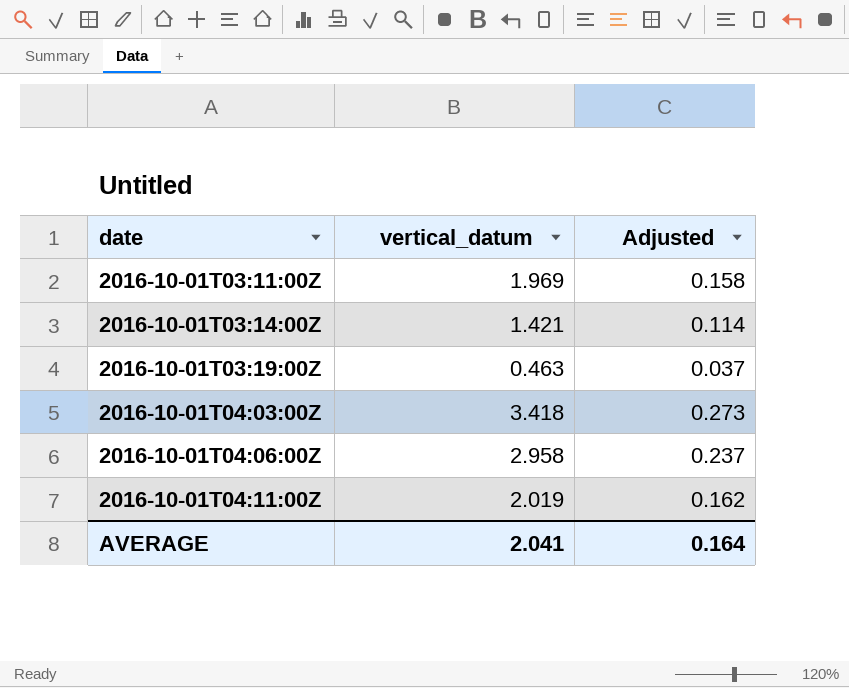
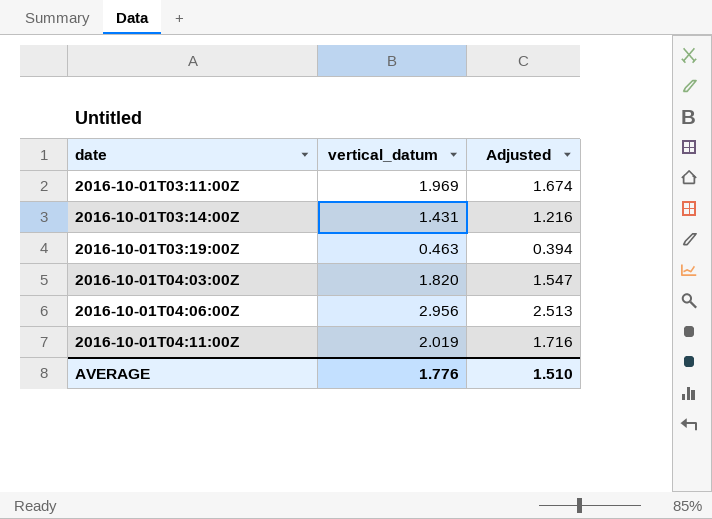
column Adjusted | formula: [vertical_datum] * 0.08 -> [vertical_datum] * 0.85
2016-10-01T03:14:00Z | vertical_datum: 1.421 -> 1.431
2016-10-01T04:03:00Z | vertical_datum: 3.418 -> 1.820
2016-10-01T04:06:00Z | vertical_datum: 2.958 -> 2.956
AVERAGE | vertical_datum: 2.041 -> 1.776
AVERAGE | Adjusted: 0.164 -> 1.510

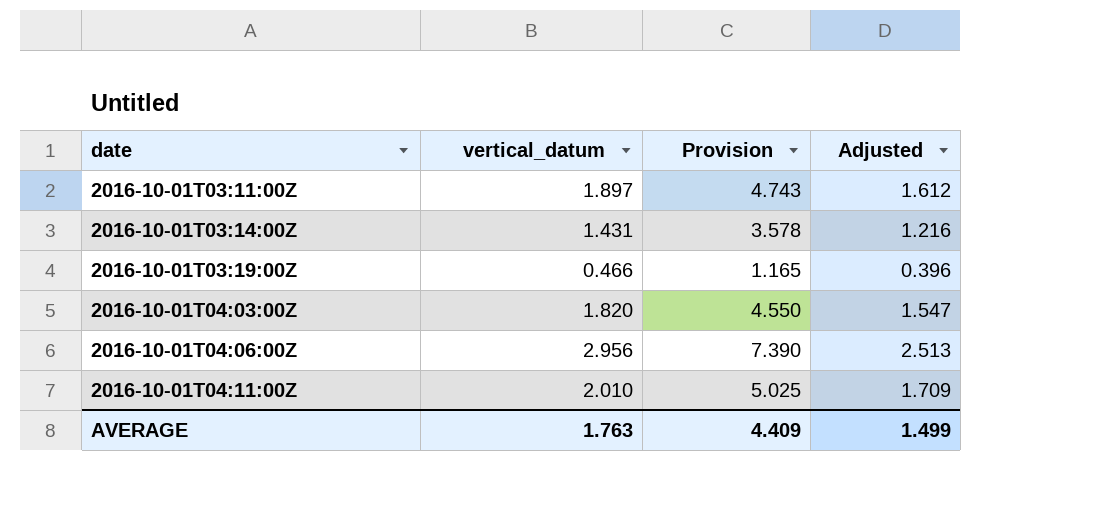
column Provision | formula: none -> [vertical_datum] * 2.5
2016-10-01T03:11:00Z | vertical_datum: 1.969 -> 1.897
2016-10-01T03:11:00Z | Adjusted: 1.674 -> 1.612
2016-10-01T03:19:00Z | vertical_datum: 0.463 -> 0.466
2016-10-01T03:19:00Z | Adjusted: 0.394 -> 0.396
2016-10-01T04:11:00Z | vertical_datum: 2.019 -> 2.010
2016-10-01T04:11:00Z | Adjusted: 1.716 -> 1.709
AVERAGE | vertical_datum: 1.776 -> 1.763
AVERAGE | Adjusted: 1.510 -> 1.499

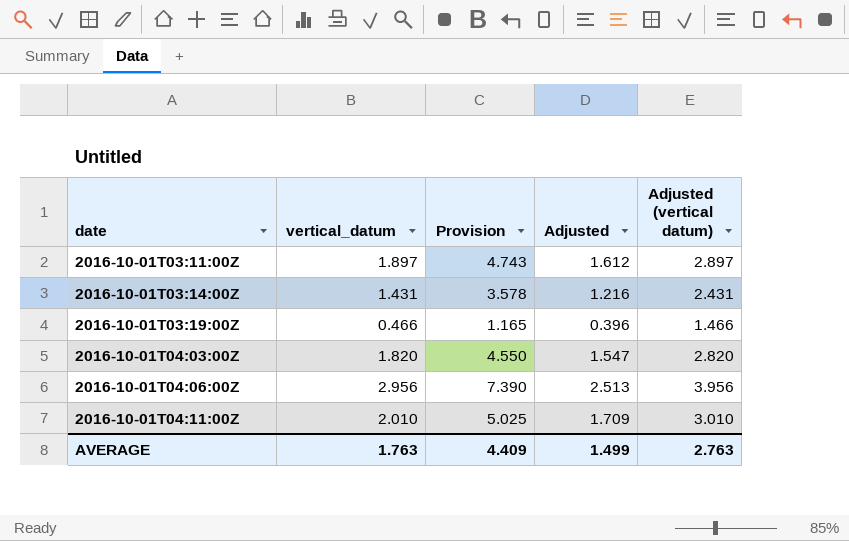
column Adjusted (vertical datum) | formula: none -> [vertical_datum] + 1

